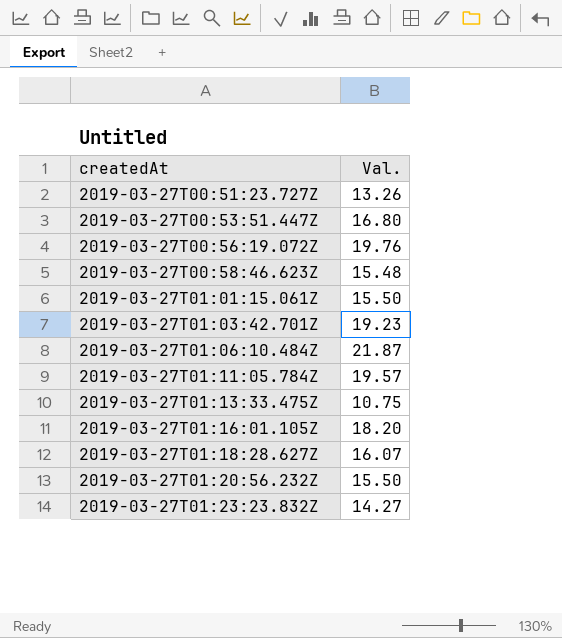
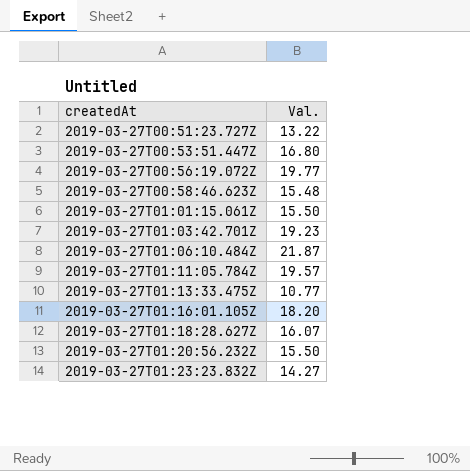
2019-03-27T00:51:23.727Z | Val.: 13.26 -> 13.22
2019-03-27T00:56:19.072Z | Val.: 19.76 -> 19.77
2019-03-27T01:13:33.475Z | Val.: 10.75 -> 10.77

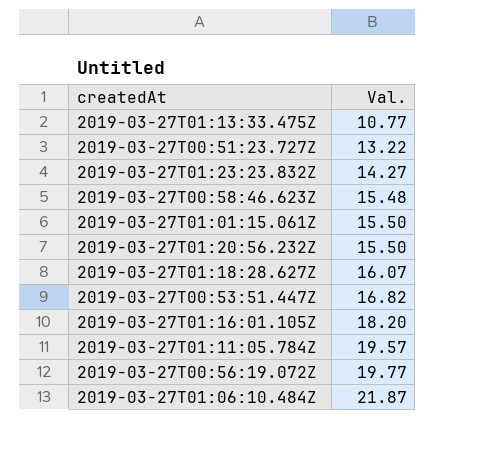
row order: createdAt ascending -> Val. ascending
row 2019-03-27T01:03:42.701Z: 19.23 -> none
2019-03-27T00:53:51.447Z | Val.: 16.80 -> 16.82

